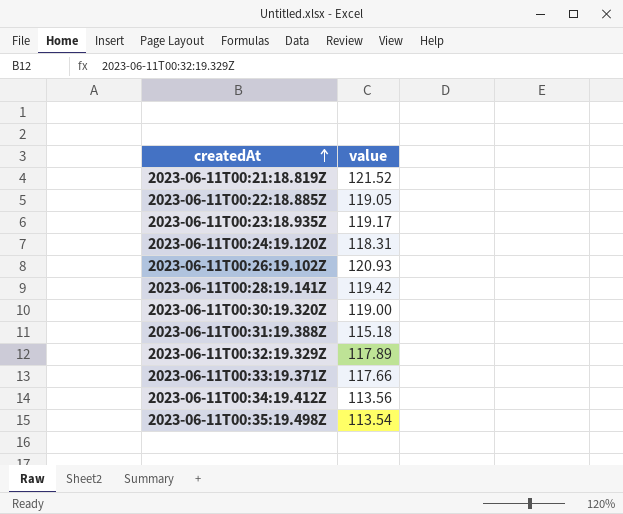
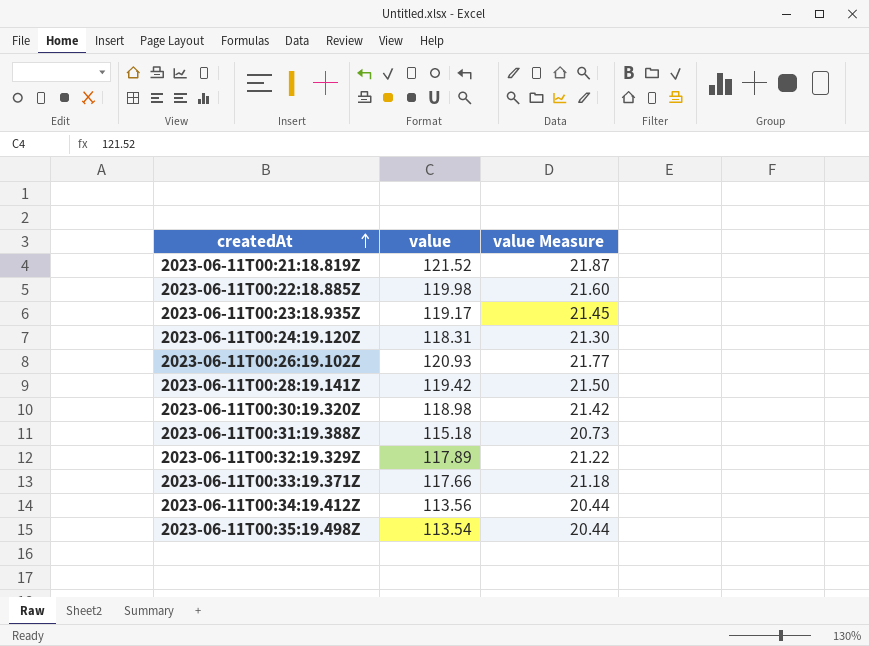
column value Measure | formula: none -> [value] * 0.18
2023-06-11T00:22:18.885Z | value: 119.05 -> 119.98
2023-06-11T00:30:19.320Z | value: 119.00 -> 118.98

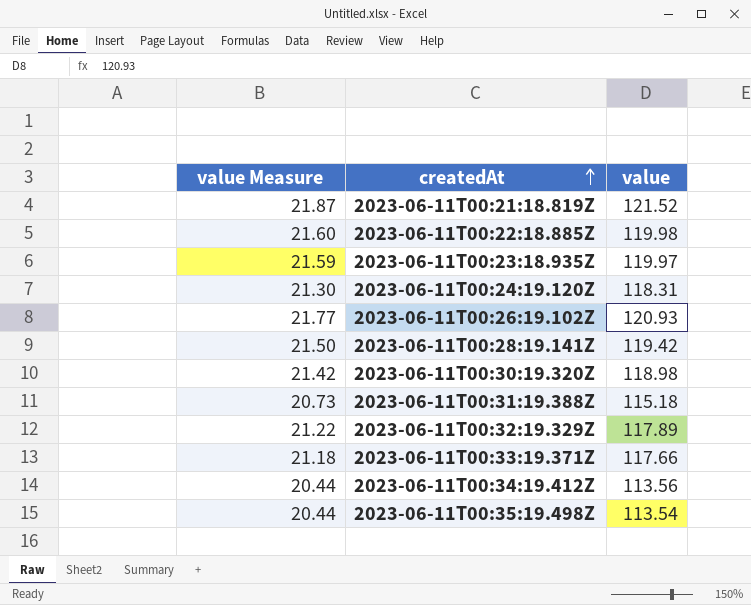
column value Measure | position: 3 -> 1
2023-06-11T00:23:18.935Z | value Measure: 21.45 -> 21.59
2023-06-11T00:23:18.935Z | value: 119.17 -> 119.97

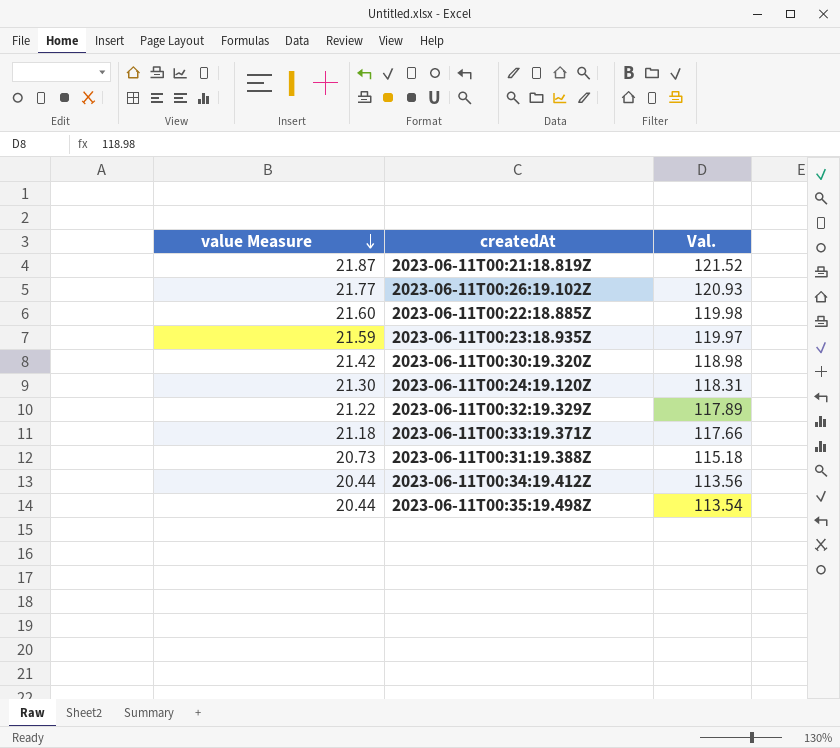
row order: createdAt ascending -> value Measure descending
column name: value -> Val.
row 2023-06-11T00:28:19.141Z: 21.50 | 119.42 -> none

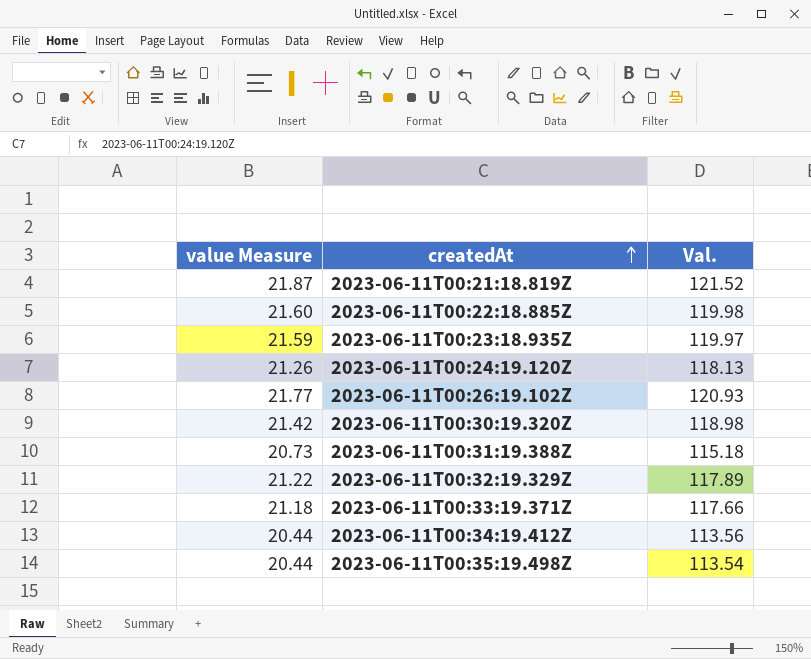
row order: value Measure descending -> createdAt ascending
2023-06-11T00:24:19.120Z | value Measure: 21.30 -> 21.26
2023-06-11T00:24:19.120Z | Val.: 118.31 -> 118.13

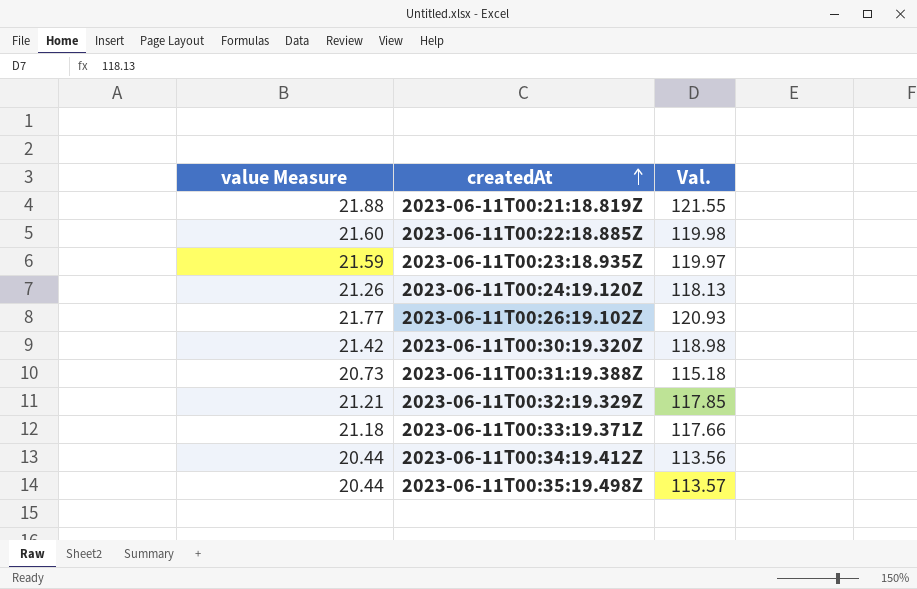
2023-06-11T00:21:18.819Z | value Measure: 21.87 -> 21.88
2023-06-11T00:21:18.819Z | Val.: 121.52 -> 121.55
2023-06-11T00:32:19.329Z | value Measure: 21.22 -> 21.21
2023-06-11T00:32:19.329Z | Val.: 117.89 -> 117.85
2023-06-11T00:35:19.498Z | Val.: 113.54 -> 113.57

